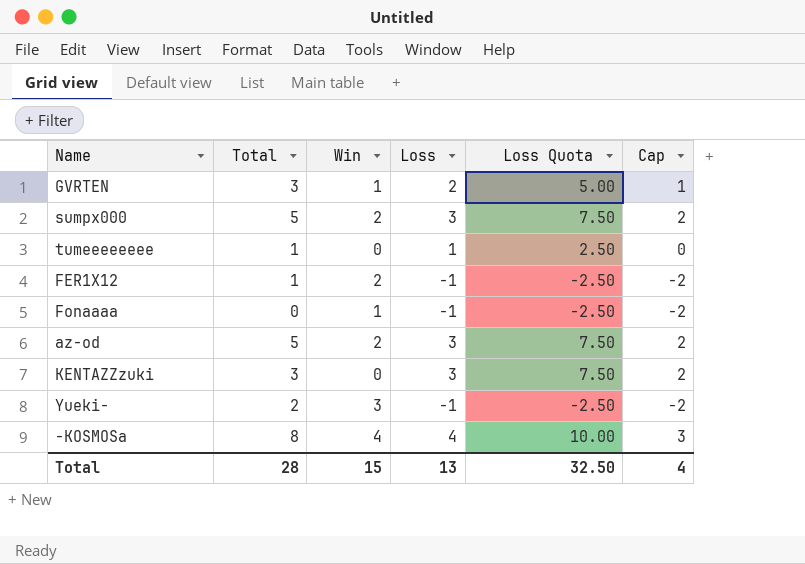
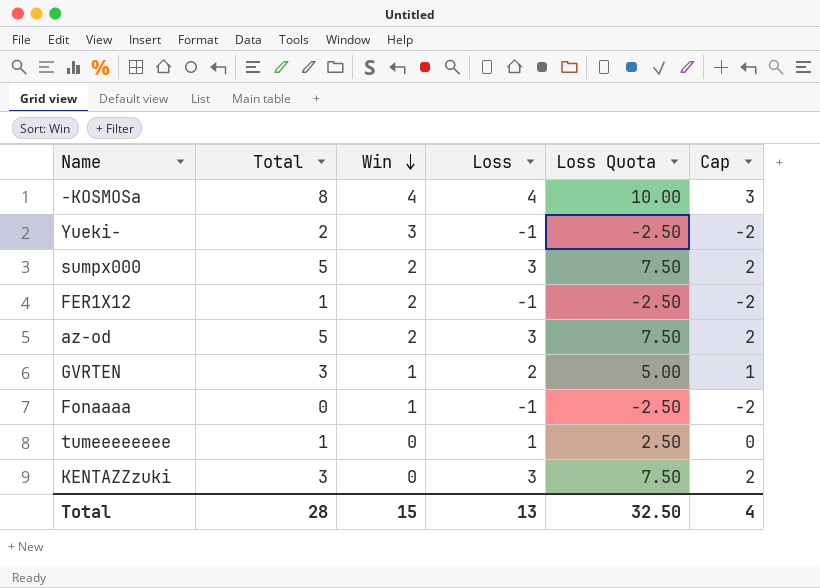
row order: none -> Win descending

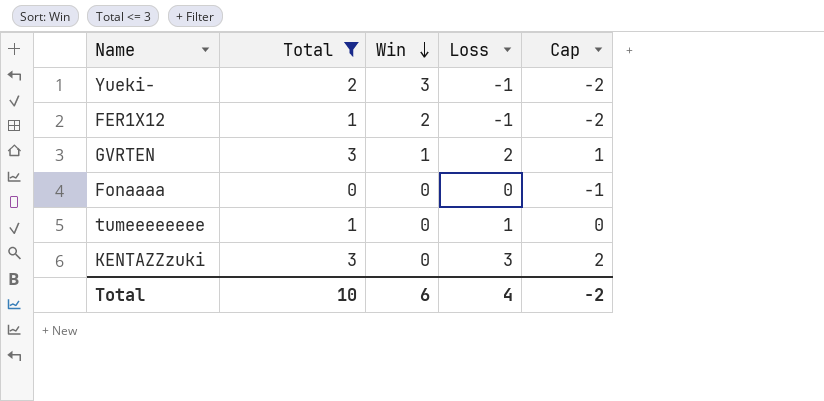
filter: none -> Total <= 3
column Loss Quota | formula: [Loss] * 2.5 -> none
Fonaaaa | Win: 1 -> 0
Fonaaaa | Loss: -1 -> 0
Fonaaaa | Cap: -2 -> -1
Total | Total: 28 -> 10
Total | Win: 15 -> 6
Total | Loss: 13 -> 4
Total | Cap: 4 -> -2

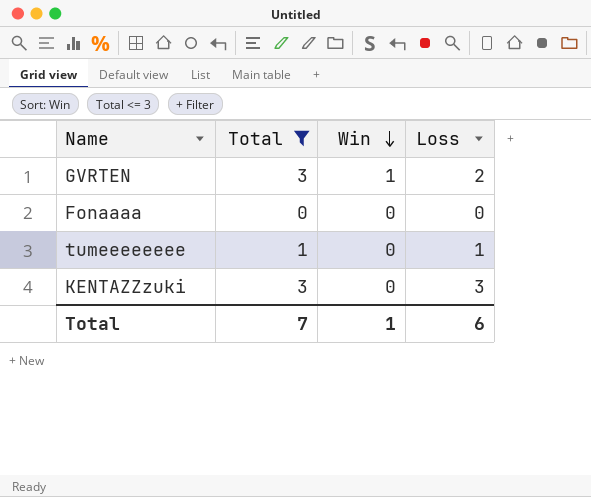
column Cap | formula: [Loss] - 1 -> none
row Yueki-: 2 | 3 | -1 | -2 -> none
row FER1X12: 1 | 2 | -1 | -2 -> none
Total | Total: 10 -> 7
Total | Win: 6 -> 1
Total | Loss: 4 -> 6

